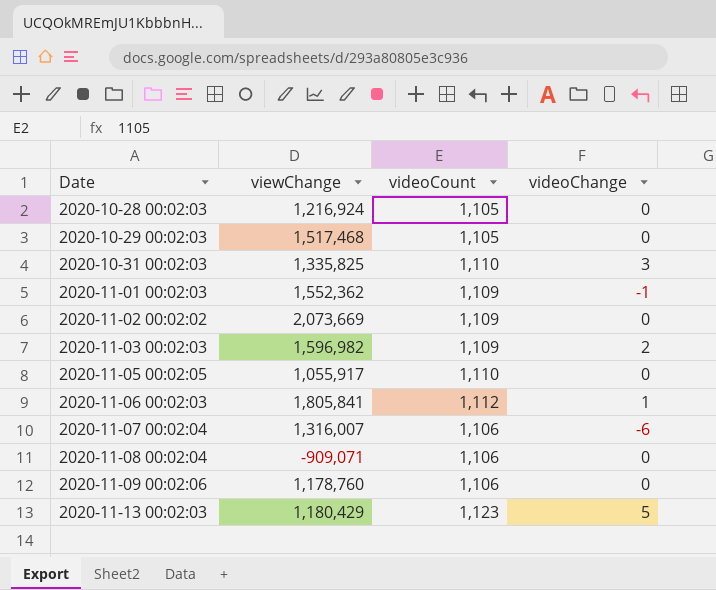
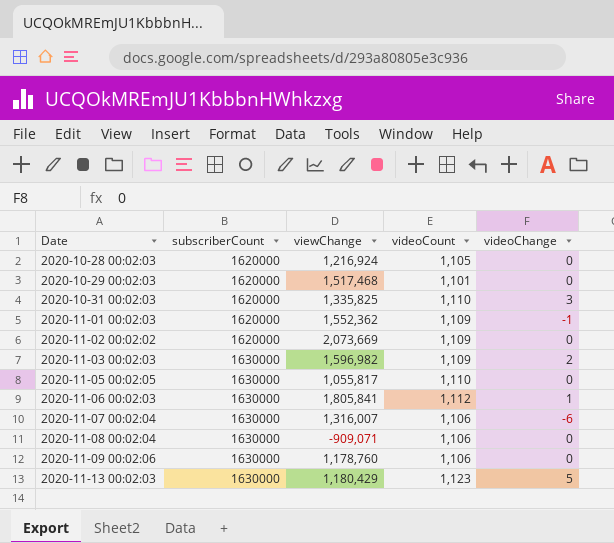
column subscriberCount | position: none -> 2
2020-10-29 00:02:03 | videoCount: 1,105 -> 1,101
2020-11-05 00:02:05 | viewChange: 1,055,917 -> 1,055,817

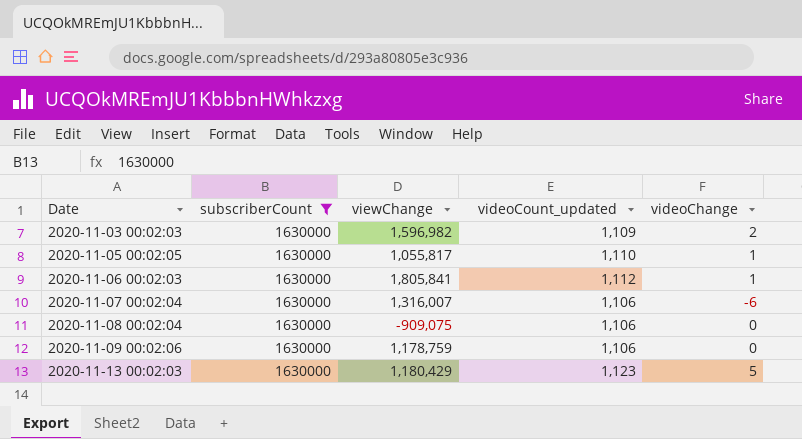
filter: none -> subscriberCount = 1630000
column name: videoCount -> videoCount_updated
2020-11-05 00:02:05 | videoChange: 0 -> 1
2020-11-08 00:02:04 | viewChange: -909,071 -> -909,075
2020-11-09 00:02:06 | viewChange: 1,178,760 -> 1,178,759

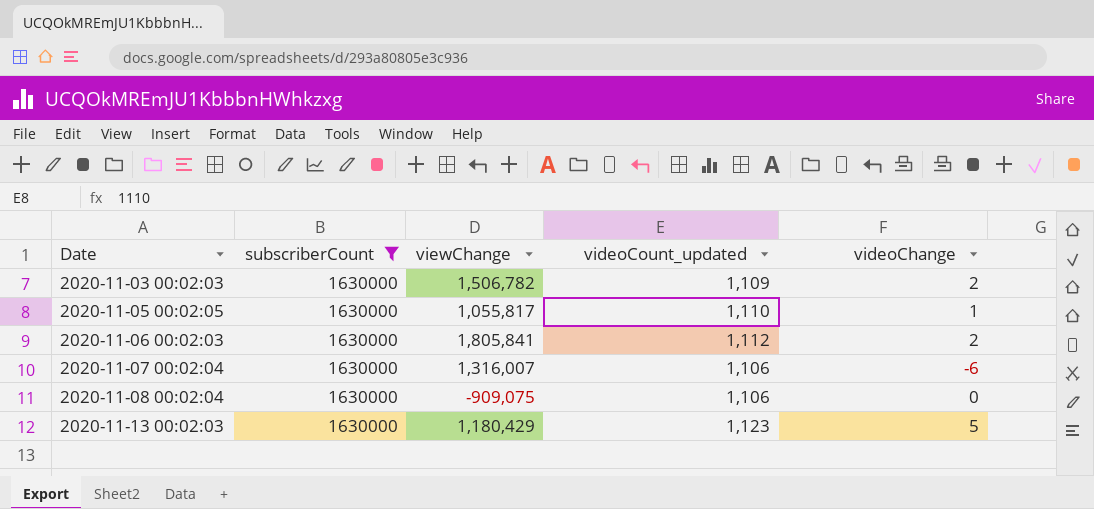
row 2020-11-09 00:02:06: 1630000 | 1,178,759 | 1,106 | 0 -> none
2020-11-03 00:02:03 | viewChange: 1,596,982 -> 1,506,782
2020-11-06 00:02:03 | videoChange: 1 -> 2

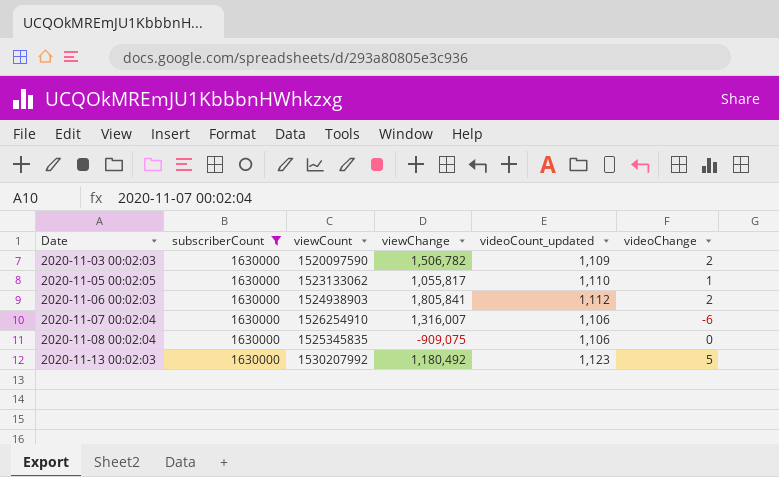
column viewCount | position: none -> 3
2020-11-13 00:02:03 | viewChange: 1,180,429 -> 1,180,492

